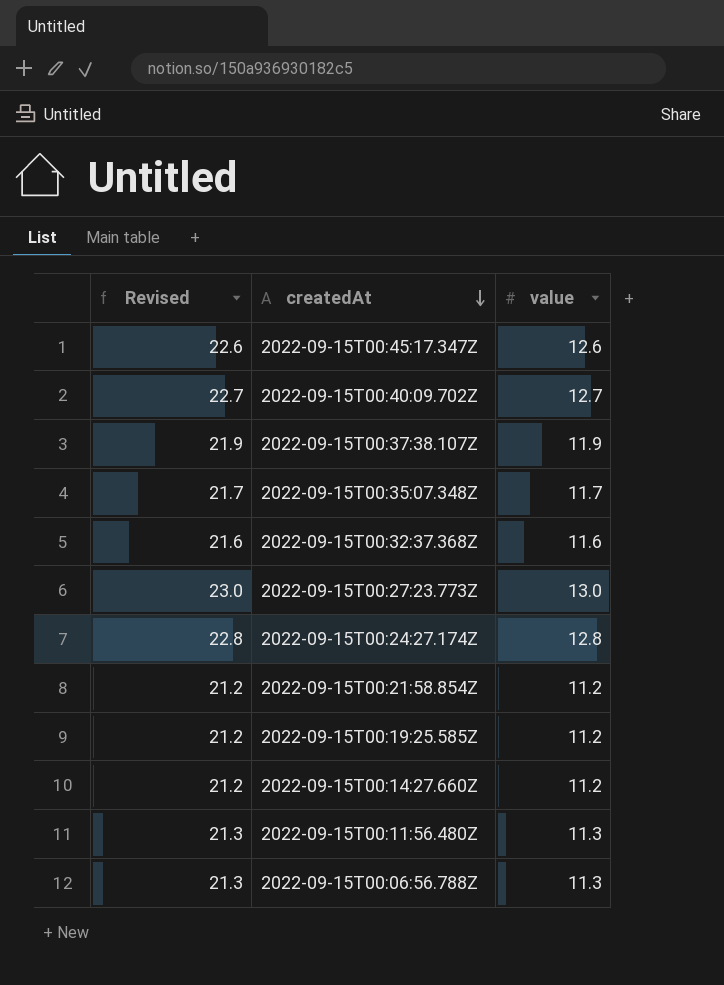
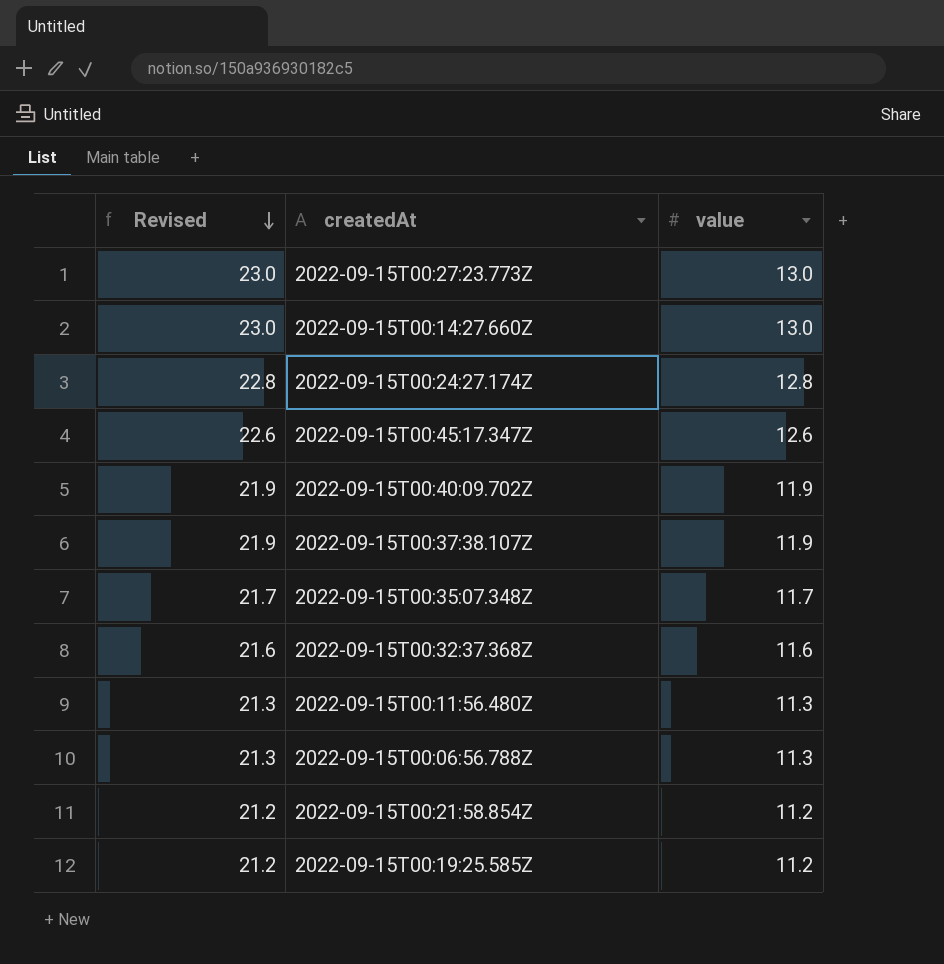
row order: createdAt descending -> Revised descending
2022-09-15T00:14:27.660Z | Revised: 21.2 -> 23.0
2022-09-15T00:14:27.660Z | value: 11.2 -> 13.0
2022-09-15T00:40:09.702Z | Revised: 22.7 -> 21.9
2022-09-15T00:40:09.702Z | value: 12.7 -> 11.9

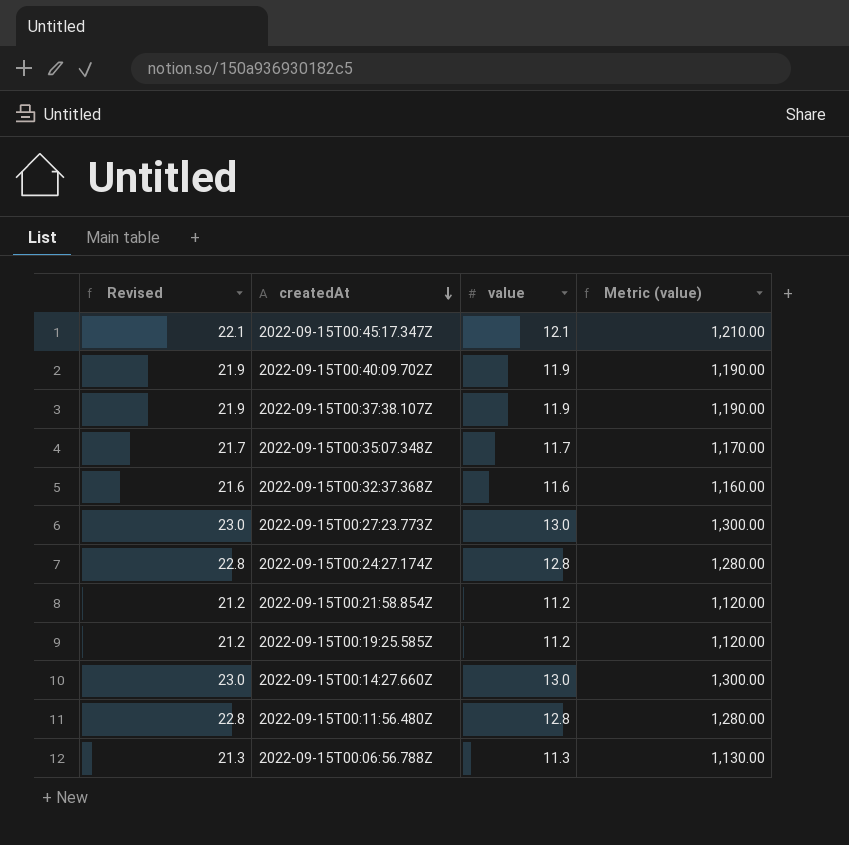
row order: Revised descending -> createdAt descending
column Metric (value) | formula: none -> [value] * 100
2022-09-15T00:45:17.347Z | Revised: 22.6 -> 22.1
2022-09-15T00:45:17.347Z | value: 12.6 -> 12.1
2022-09-15T00:11:56.480Z | Revised: 21.3 -> 22.8
2022-09-15T00:11:56.480Z | value: 11.3 -> 12.8

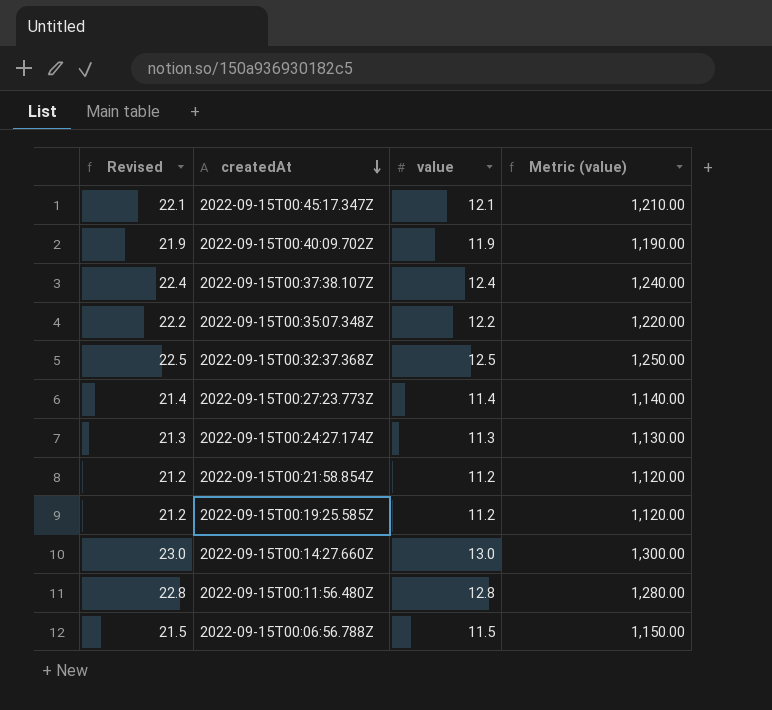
2022-09-15T00:37:38.107Z | Revised: 21.9 -> 22.4
2022-09-15T00:37:38.107Z | value: 11.9 -> 12.4
2022-09-15T00:37:38.107Z | Metric (value): 1,190.00 -> 1,240.00
2022-09-15T00:35:07.348Z | Revised: 21.7 -> 22.2
2022-09-15T00:35:07.348Z | value: 11.7 -> 12.2
2022-09-15T00:35:07.348Z | Metric (value): 1,170.00 -> 1,220.00
2022-09-15T00:32:37.368Z | Revised: 21.6 -> 22.5
2022-09-15T00:32:37.368Z | value: 11.6 -> 12.5
2022-09-15T00:32:37.368Z | Metric (value): 1,160.00 -> 1,250.00
2022-09-15T00:27:23.773Z | Revised: 23.0 -> 21.4
2022-09-15T00:27:23.773Z | value: 13.0 -> 11.4
2022-09-15T00:27:23.773Z | Metric (value): 1,300.00 -> 1,140.00
2022-09-15T00:24:27.174Z | Revised: 22.8 -> 21.3
2022-09-15T00:24:27.174Z | value: 12.8 -> 11.3
2022-09-15T00:24:27.174Z | Metric (value): 1,280.00 -> 1,130.00
2022-09-15T00:06:56.788Z | Revised: 21.3 -> 21.5
2022-09-15T00:06:56.788Z | value: 11.3 -> 11.5
2022-09-15T00:06:56.788Z | Metric (value): 1,130.00 -> 1,150.00

